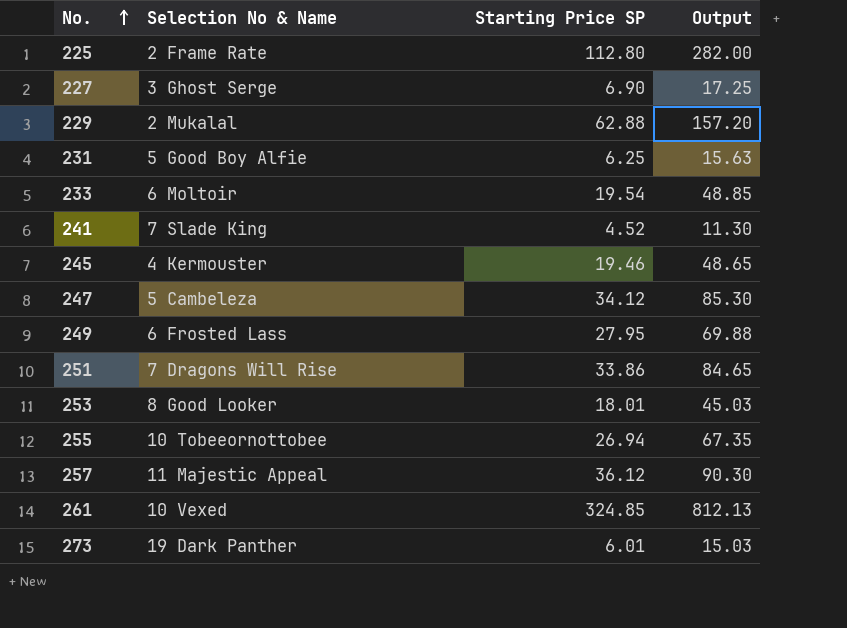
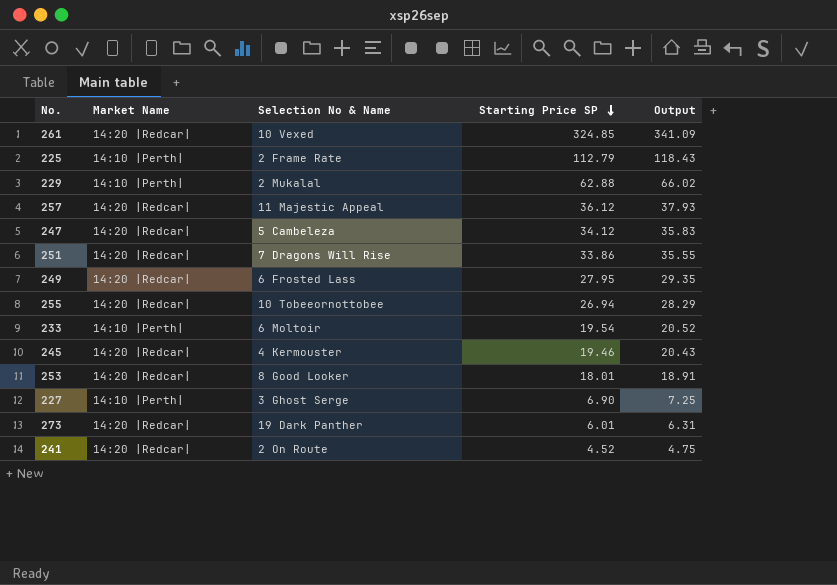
row order: No. ascending -> Starting Price SP descending
column Market Name | position: none -> 2
column Output | formula: [Starting Price SP] * 2.5 -> [Starting Price SP] * 1.05
row 231: 5 Good Boy Alfie | 6.25 | 15.63 -> none
225 | Starting Price SP: 112.80 -> 112.79
241 | Selection No & Name: 7 Slade King -> 2 On Route

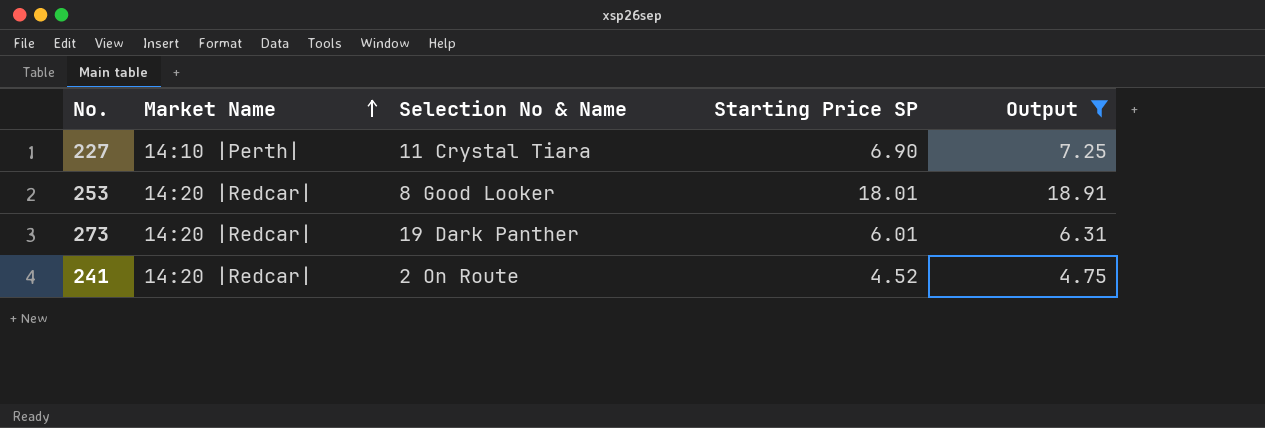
filter: none -> Output <= 18.91
row order: Starting Price SP descending -> Market Name ascending
227 | Selection No & Name: 3 Ghost Serge -> 11 Crystal Tiara

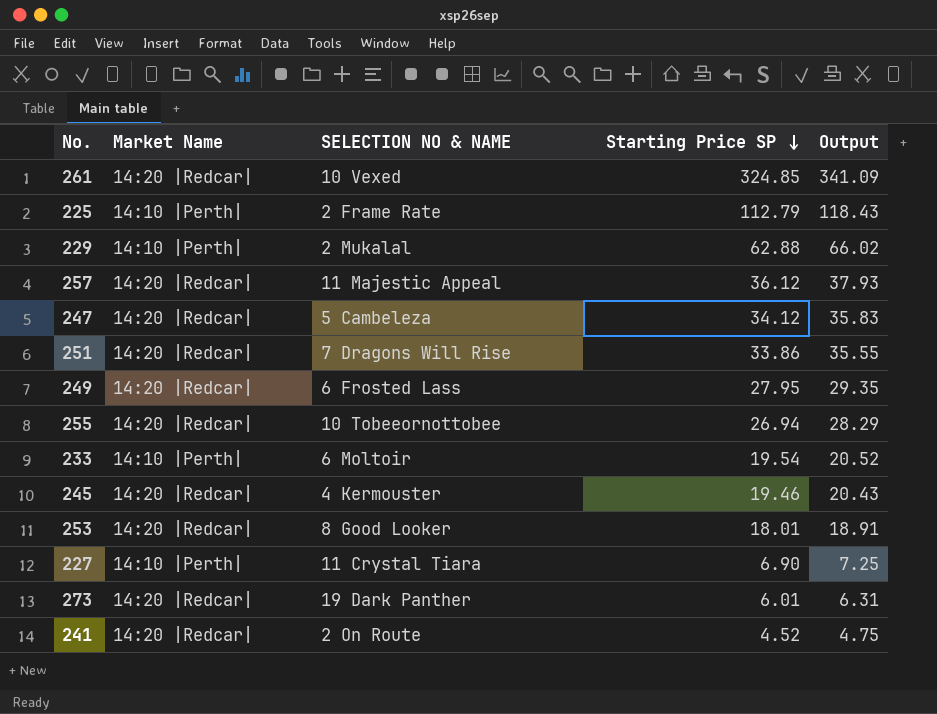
filter: Output <= 18.91 -> none
row order: Market Name ascending -> Starting Price SP descending
column name: Selection No & Name -> SELECTION NO & NAME

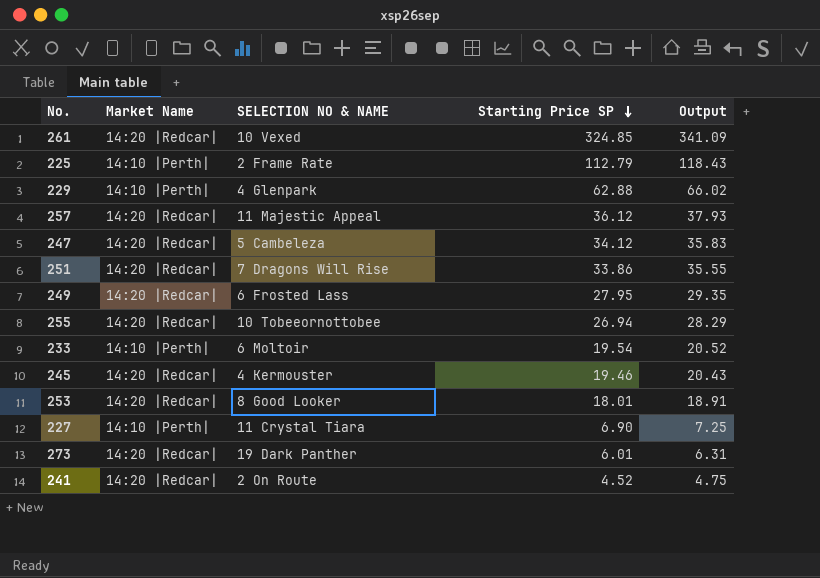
229 | SELECTION NO & NAME: 2 Mukalal -> 4 Glenpark

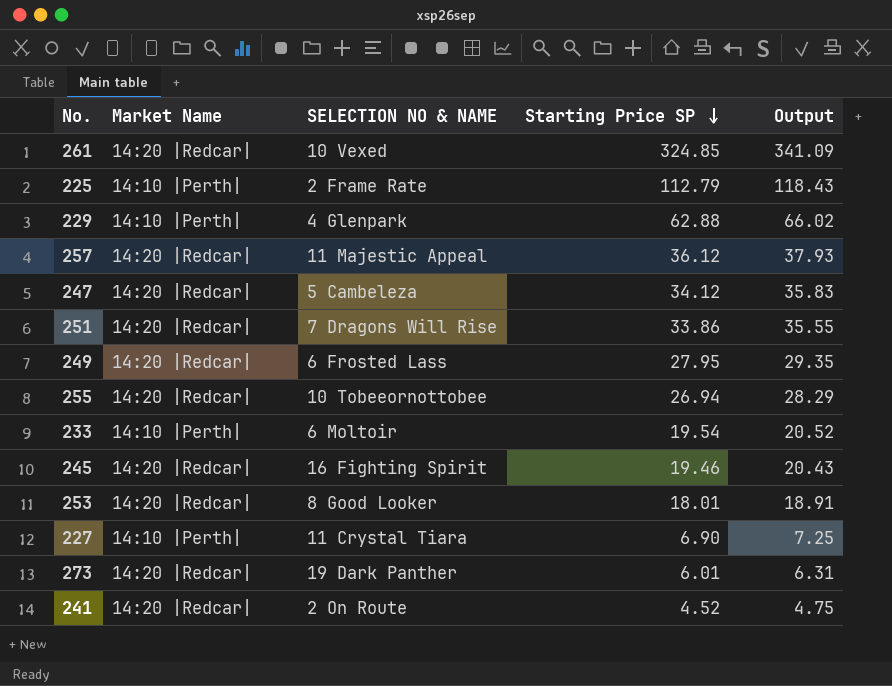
245 | SELECTION NO & NAME: 4 Kermouster -> 16 Fighting Spirit

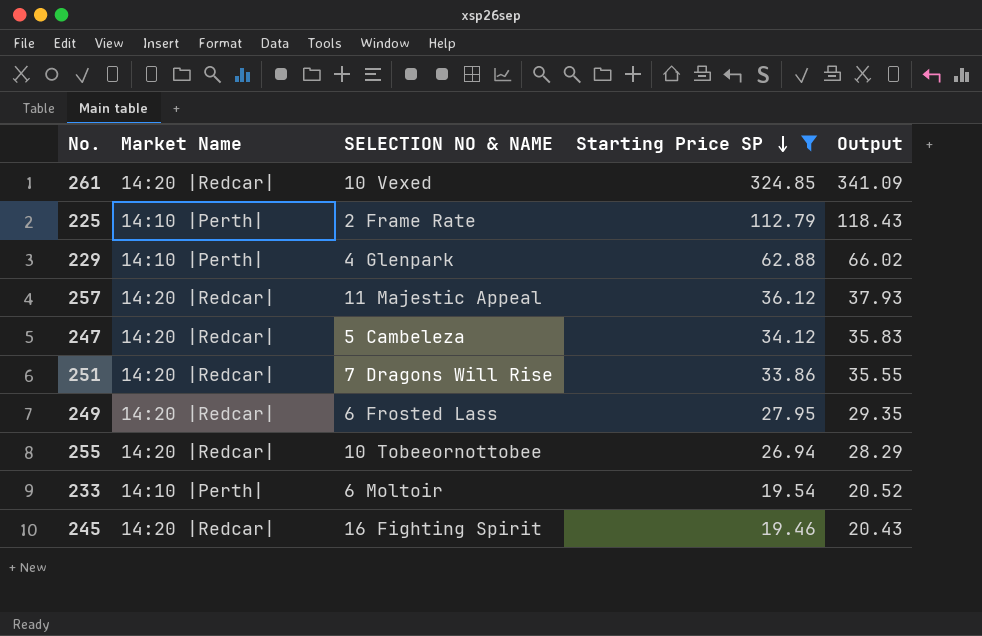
filter: none -> Starting Price SP >= 19.46

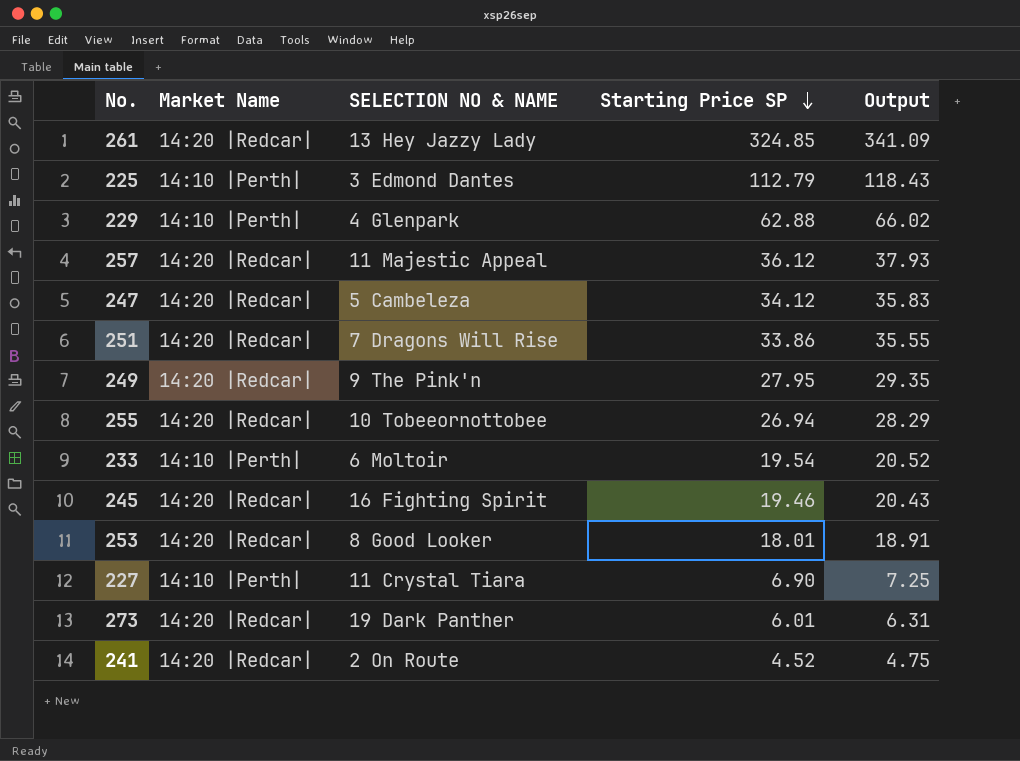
filter: Starting Price SP >= 19.46 -> none
261 | SELECTION NO & NAME: 10 Vexed -> 13 Hey Jazzy Lady
225 | SELECTION NO & NAME: 2 Frame Rate -> 3 Edmond Dantes
249 | SELECTION NO & NAME: 6 Frosted Lass -> 9 The Pink'n

